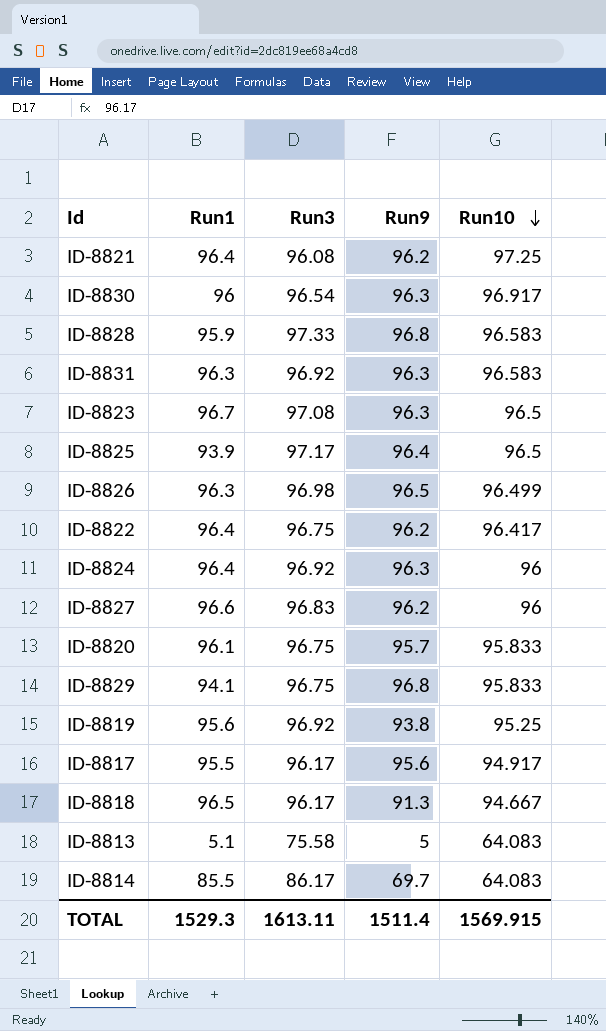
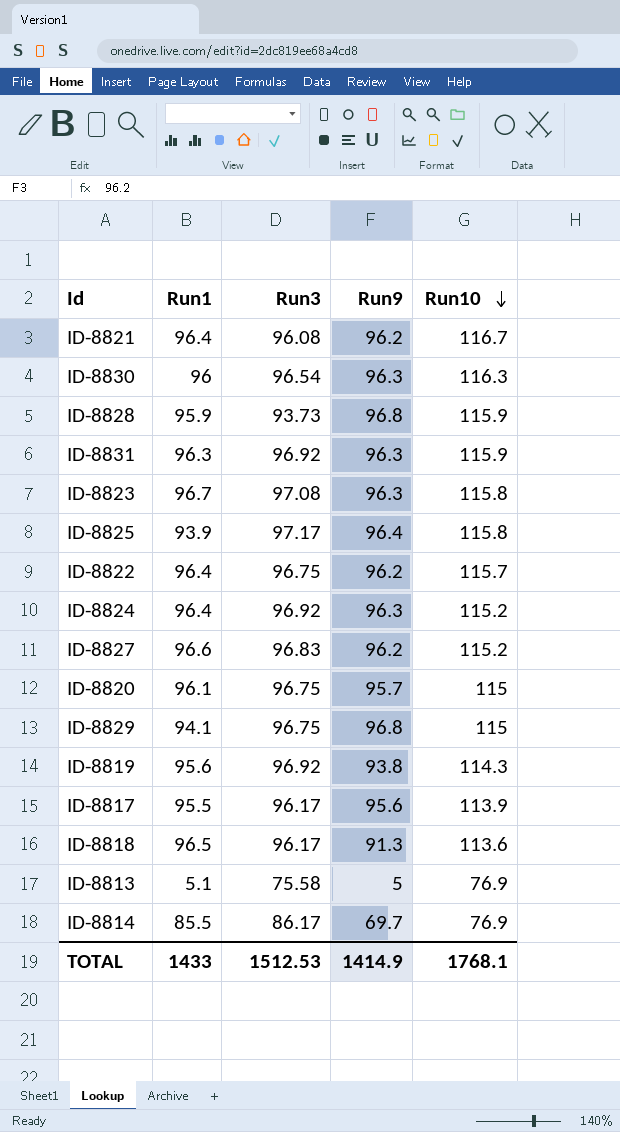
row ID-8826: 96.3 | 96.98 | 96.5 | 96.499 -> none
ID-8821 | Run10: 97.25 -> 116.7
ID-8830 | Run10: 96.917 -> 116.3
ID-8828 | Run3: 97.33 -> 93.73
ID-8828 | Run10: 96.583 -> 115.9
ID-8831 | Run10: 96.583 -> 115.9
ID-8823 | Run10: 96.5 -> 115.8
ID-8825 | Run10: 96.5 -> 115.8
ID-8822 | Run10: 96.417 -> 115.7
ID-8824 | Run10: 96 -> 115.2
ID-8827 | Run10: 96 -> 115.2
ID-8820 | Run10: 95.833 -> 115
ID-8829 | Run10: 95.833 -> 115
ID-8819 | Run10: 95.25 -> 114.3
ID-8817 | Run10: 94.917 -> 113.9
ID-8818 | Run10: 94.667 -> 113.6
ID-8813 | Run10: 64.083 -> 76.9
ID-8814 | Run10: 64.083 -> 76.9
TOTAL | Run1: 1529.3 -> 1433
TOTAL | Run3: 1613.11 -> 1512.53
TOTAL | Run9: 1511.4 -> 1414.9
TOTAL | Run10: 1569.915 -> 1768.1

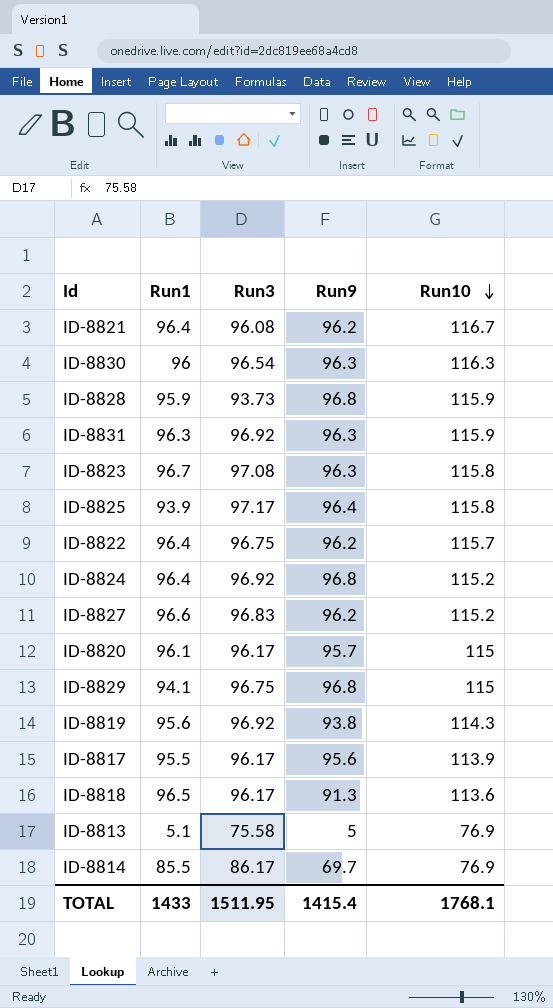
ID-8824 | Run9: 96.3 -> 96.8
ID-8820 | Run3: 96.75 -> 96.17
TOTAL | Run3: 1512.53 -> 1511.95
TOTAL | Run9: 1414.9 -> 1415.4

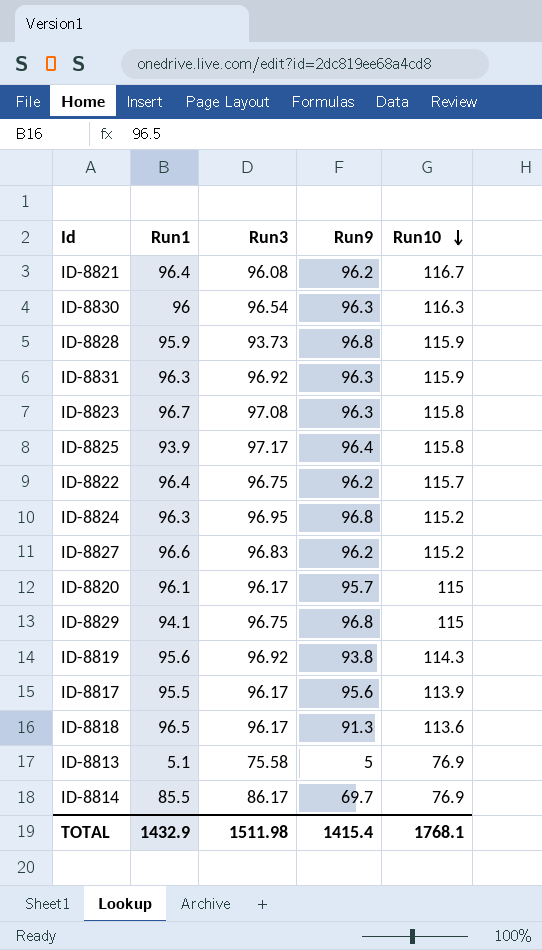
ID-8824 | Run1: 96.4 -> 96.3
ID-8824 | Run3: 96.92 -> 96.95
TOTAL | Run1: 1433 -> 1432.9
TOTAL | Run3: 1511.95 -> 1511.98

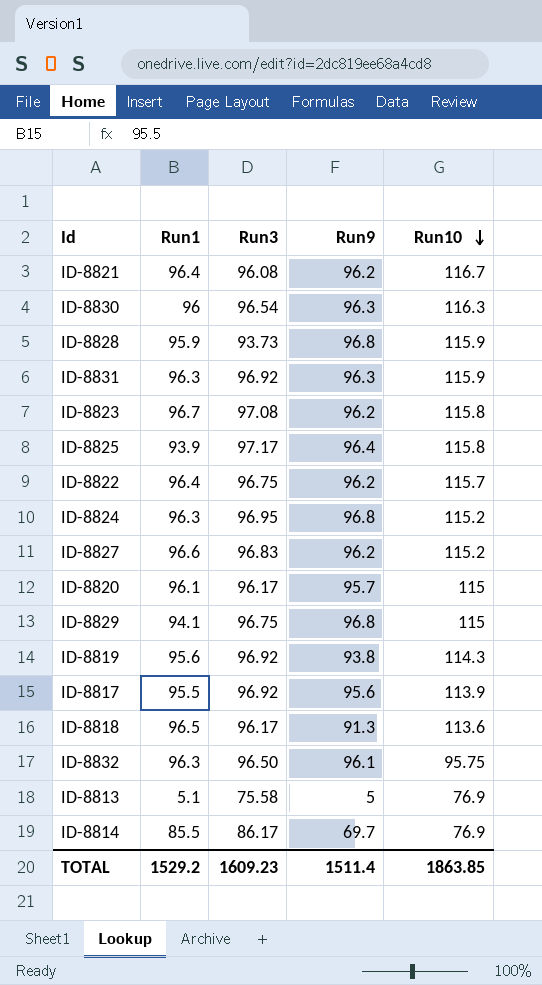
ID-8823 | Run9: 96.3 -> 96.2
ID-8817 | Run3: 96.17 -> 96.92
row ID-8832: none -> 96.3 | 96.50 | 96.1 | 95.75
TOTAL | Run1: 1432.9 -> 1529.2
TOTAL | Run3: 1511.98 -> 1609.23
TOTAL | Run9: 1415.4 -> 1511.4
TOTAL | Run10: 1768.1 -> 1863.85

